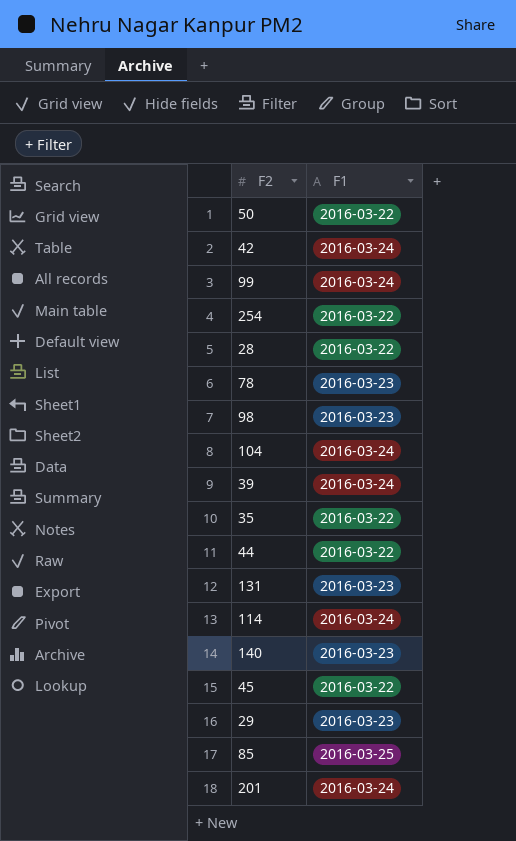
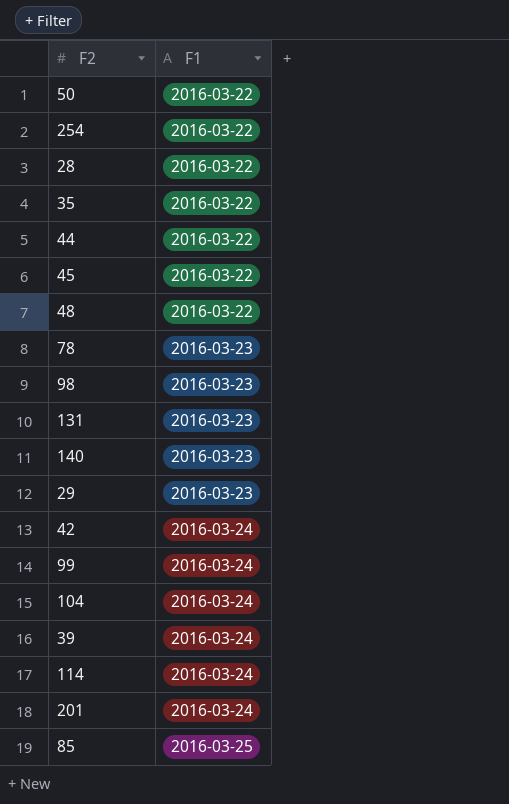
row order: none -> F1 ascending
row 48: none -> 2016-03-22

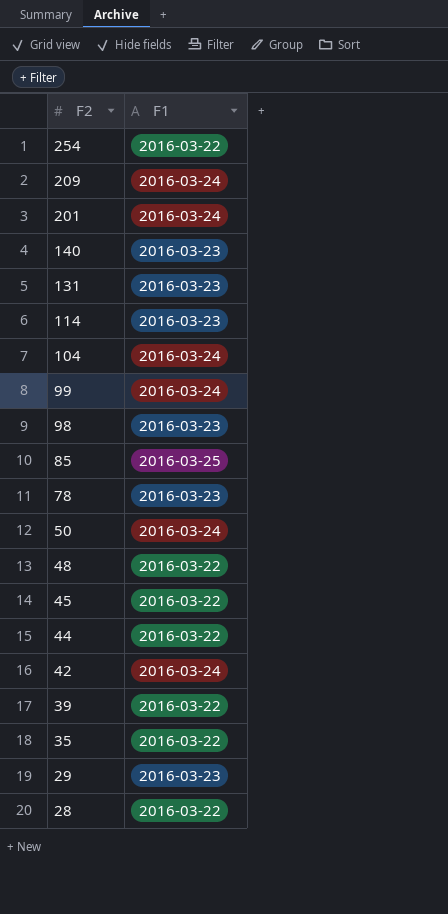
row order: F1 ascending -> F2 descending
row 209: none -> 2016-03-24
114 | F1: 2016-03-24 -> 2016-03-23
50 | F1: 2016-03-22 -> 2016-03-24
39 | F1: 2016-03-24 -> 2016-03-22

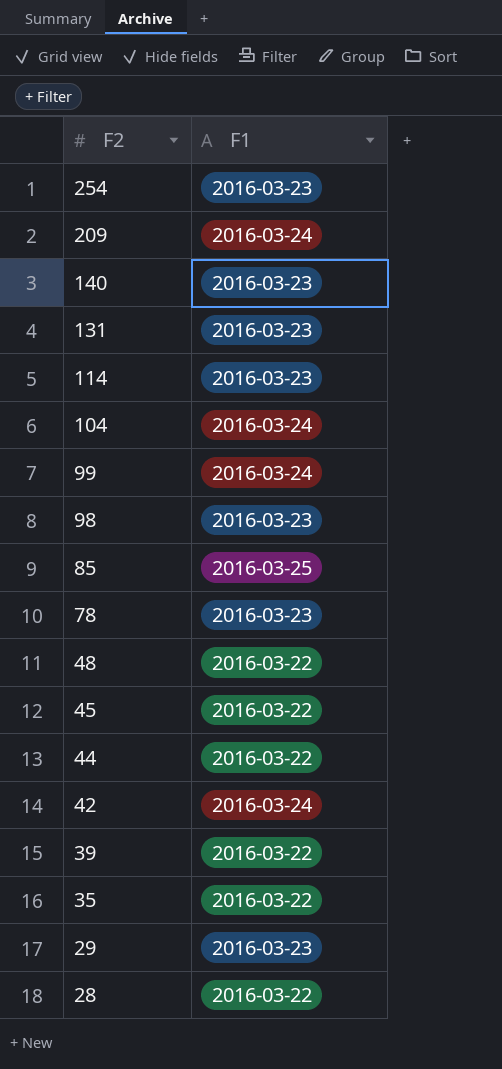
row 201: 2016-03-24 -> none
row 50: 2016-03-24 -> none
254 | F1: 2016-03-22 -> 2016-03-23

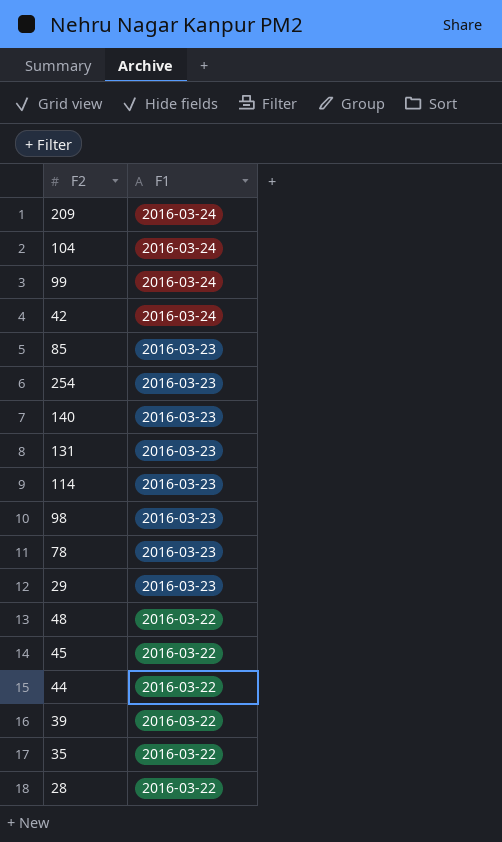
row order: F2 descending -> F1 descending
85 | F1: 2016-03-25 -> 2016-03-23

